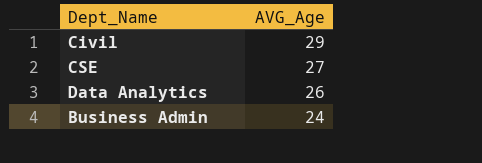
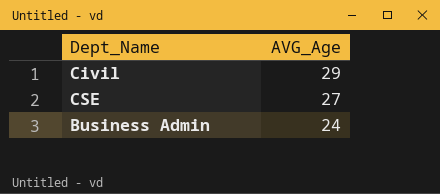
row Data Analytics: 26 -> none

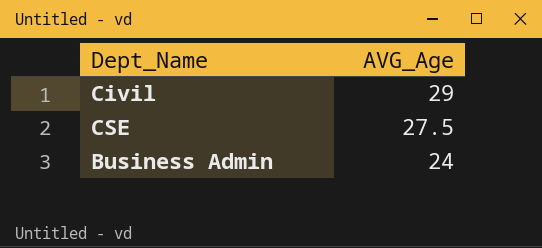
CSE | AVG_Age: 27 -> 27.5

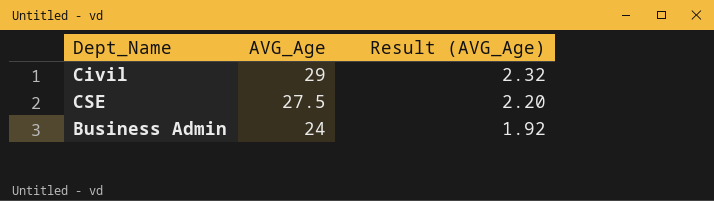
column Result (AVG_Age) | formula: none -> [AVG_Age] * 0.08

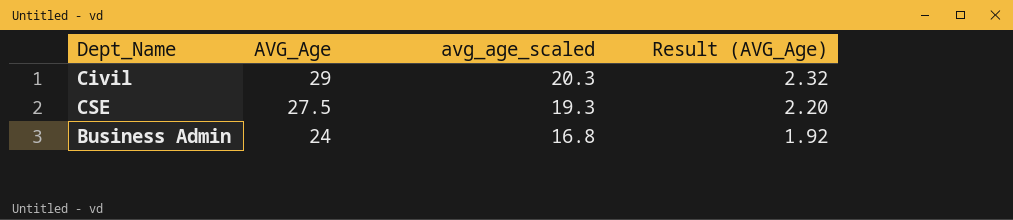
column avg_age_scaled | formula: none -> [AVG_Age] * 0.7

